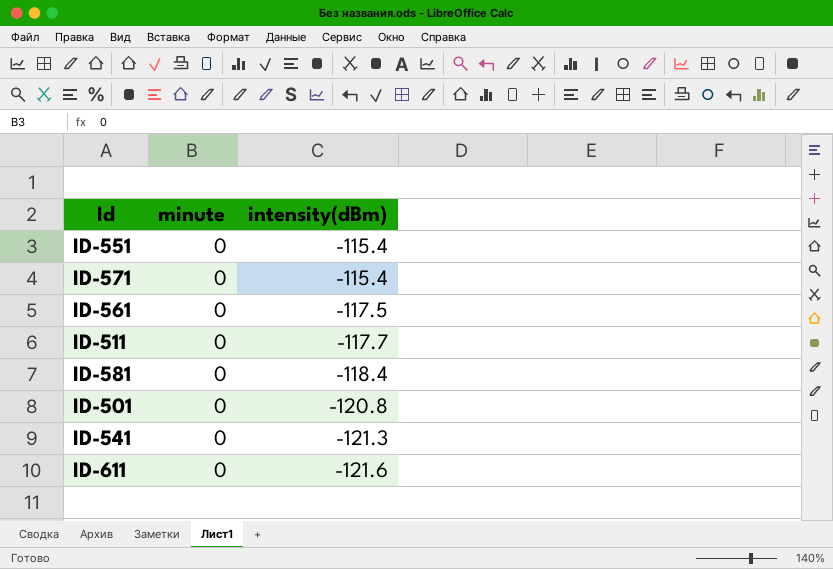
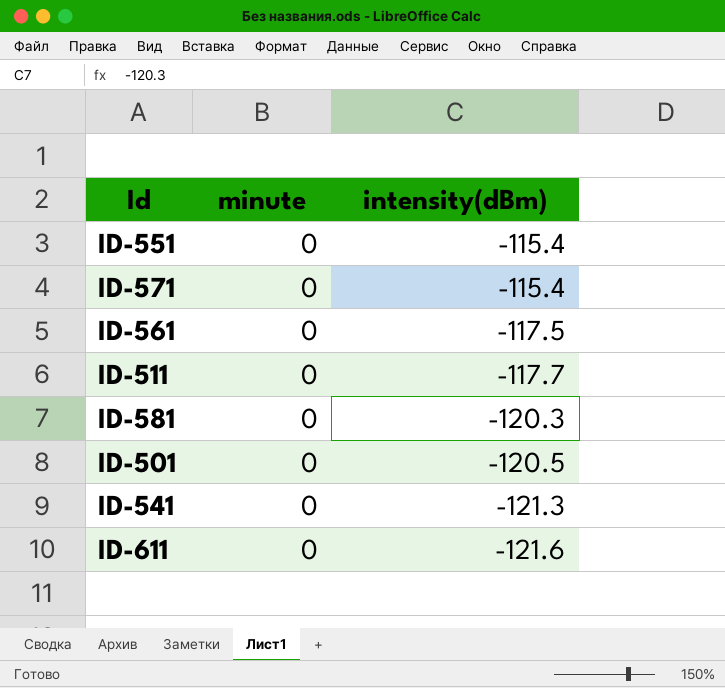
ID-581 | intensity(dBm): -118.4 -> -120.3
ID-501 | intensity(dBm): -120.8 -> -120.5

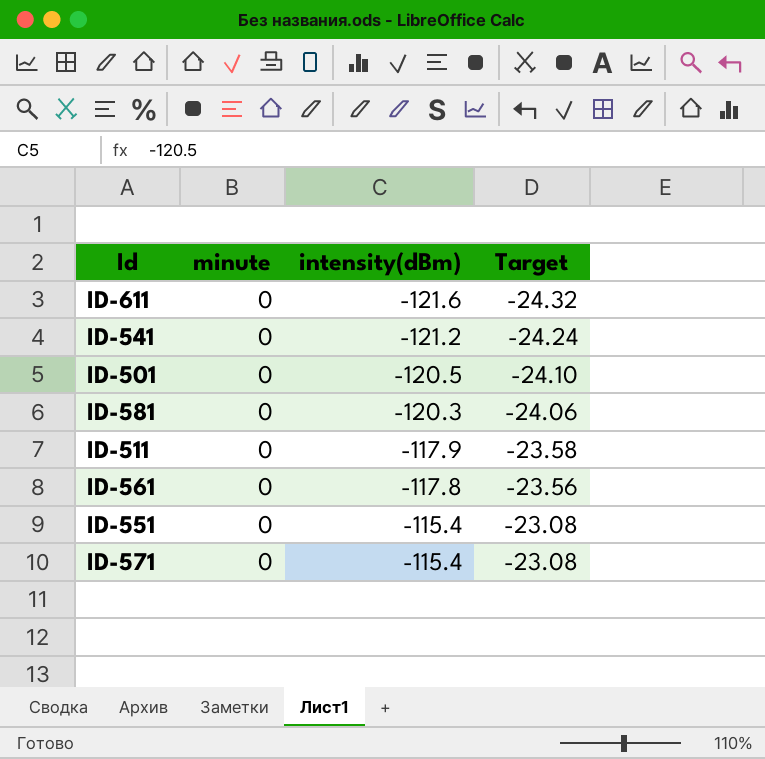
row order: intensity(dBm) descending -> intensity(dBm) ascending
column Target | formula: none -> [intensity(dBm)] * 0.2
ID-541 | intensity(dBm): -121.3 -> -121.2
ID-511 | intensity(dBm): -117.7 -> -117.9
ID-561 | intensity(dBm): -117.5 -> -117.8

